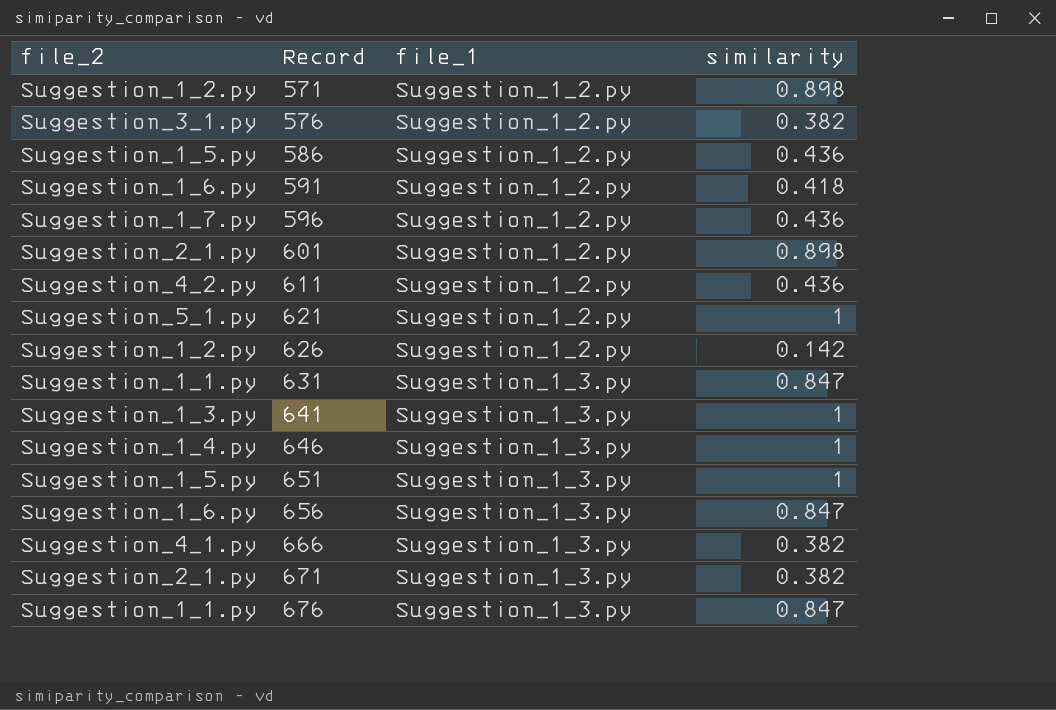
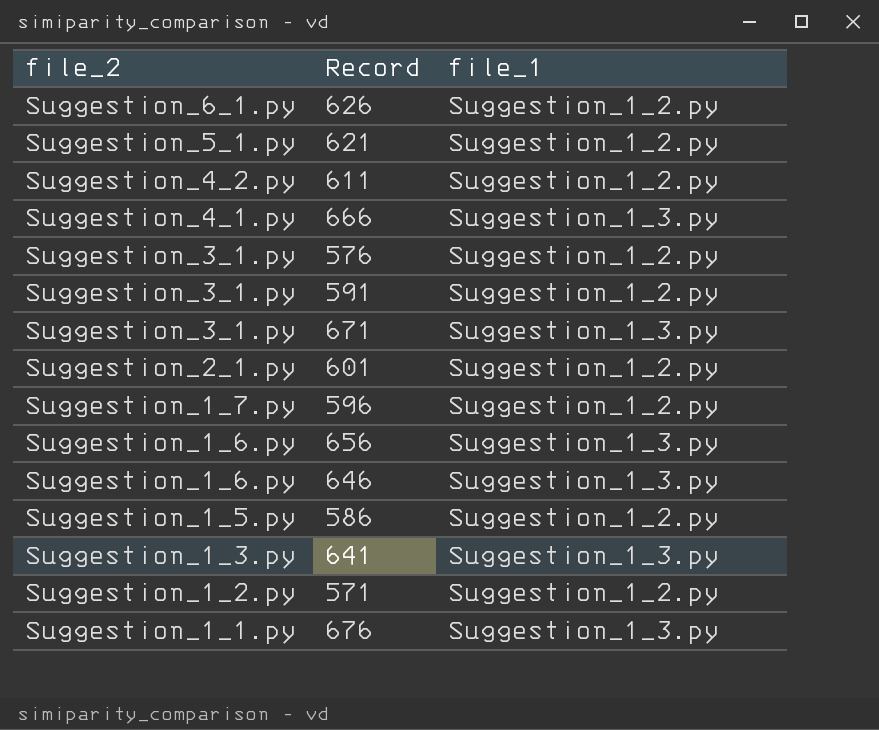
row order: Record ascending -> file_2 descending
column similarity | position: 4 -> none
row 631: Suggestion_1_1.py | Suggestion_1_3.py | 0.847 -> none
row 651: Suggestion_1_5.py | Suggestion_1_3.py | 1 -> none
626 | file_2: Suggestion_1_2.py -> Suggestion_6_1.py
591 | file_2: Suggestion_1_6.py -> Suggestion_3_1.py
671 | file_2: Suggestion_2_1.py -> Suggestion_3_1.py
646 | file_2: Suggestion_1_4.py -> Suggestion_1_6.py

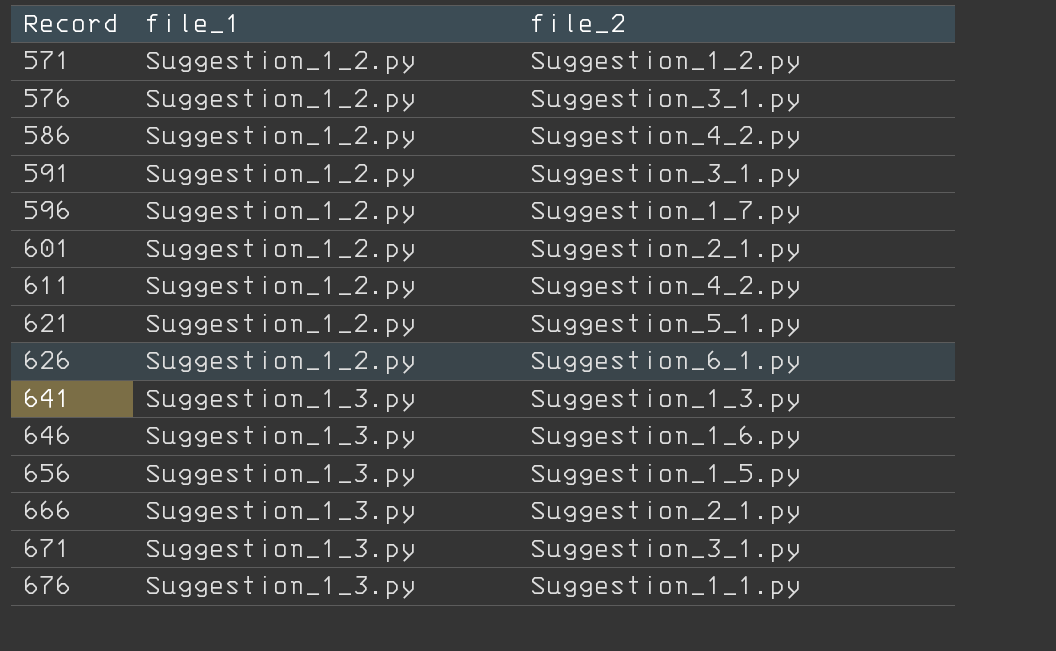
row order: file_2 descending -> Record ascending
column file_2 | position: 1 -> 3
586 | file_2: Suggestion_1_5.py -> Suggestion_4_2.py
656 | file_2: Suggestion_1_6.py -> Suggestion_1_5.py
666 | file_2: Suggestion_4_1.py -> Suggestion_2_1.py

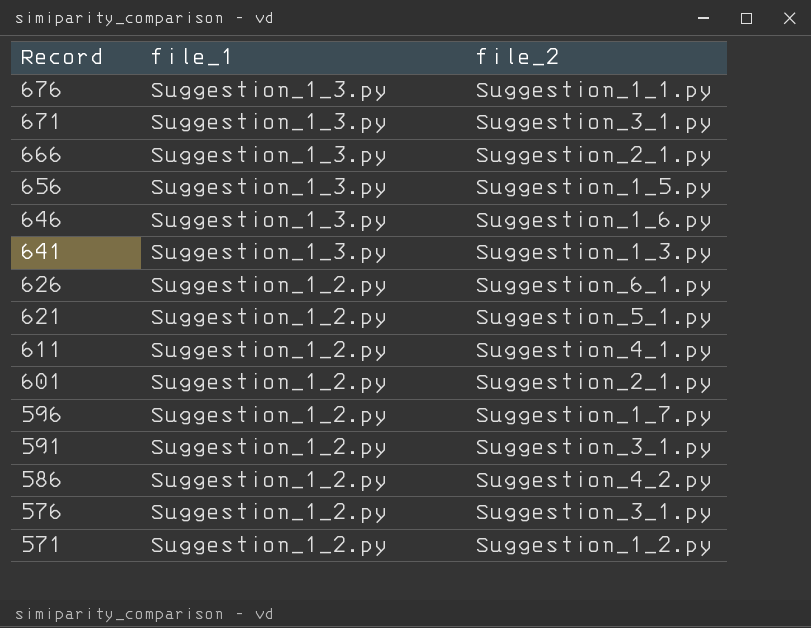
row order: Record ascending -> Record descending
611 | file_2: Suggestion_4_2.py -> Suggestion_4_1.py

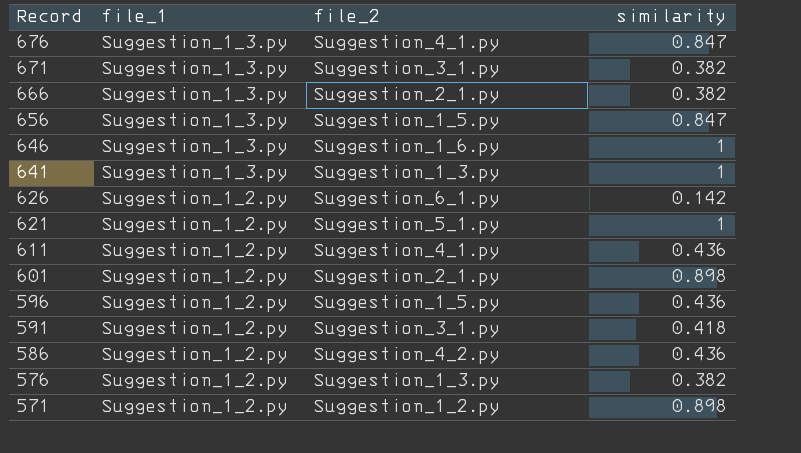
column similarity | position: none -> 4
676 | file_2: Suggestion_1_1.py -> Suggestion_4_1.py
596 | file_2: Suggestion_1_7.py -> Suggestion_1_5.py
576 | file_2: Suggestion_3_1.py -> Suggestion_1_3.py

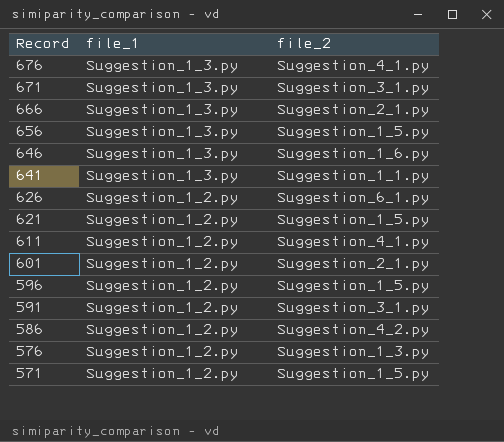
column similarity | position: 4 -> none
641 | file_2: Suggestion_1_3.py -> Suggestion_1_1.py
621 | file_2: Suggestion_5_1.py -> Suggestion_1_5.py
571 | file_2: Suggestion_1_2.py -> Suggestion_1_5.py

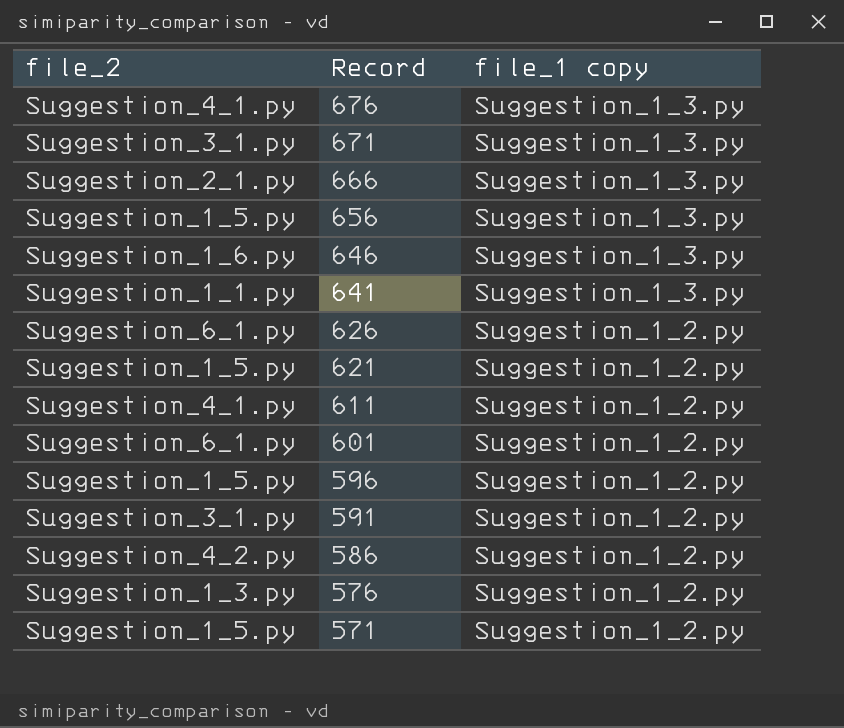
column file_2 | position: 3 -> 1
column name: file_1 -> file_1 copy
601 | file_2: Suggestion_2_1.py -> Suggestion_6_1.py

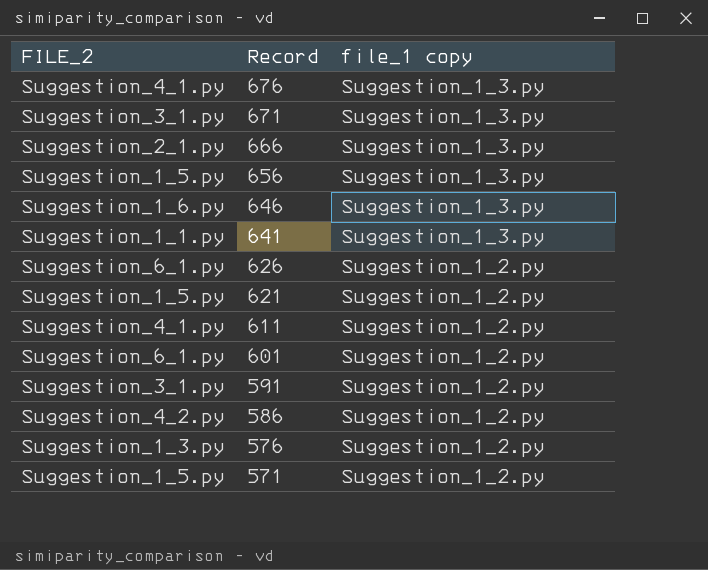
column name: file_2 -> FILE_2
row 596: Suggestion_1_5.py | Suggestion_1_2.py -> none

